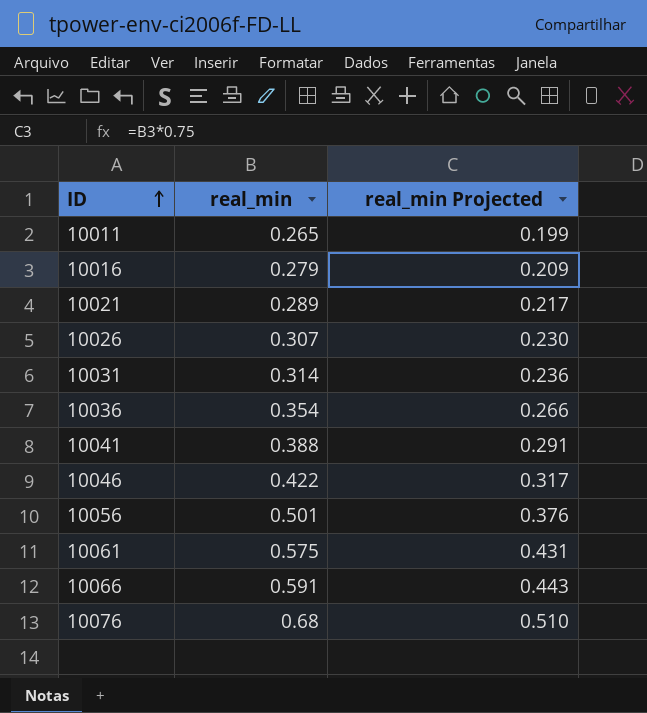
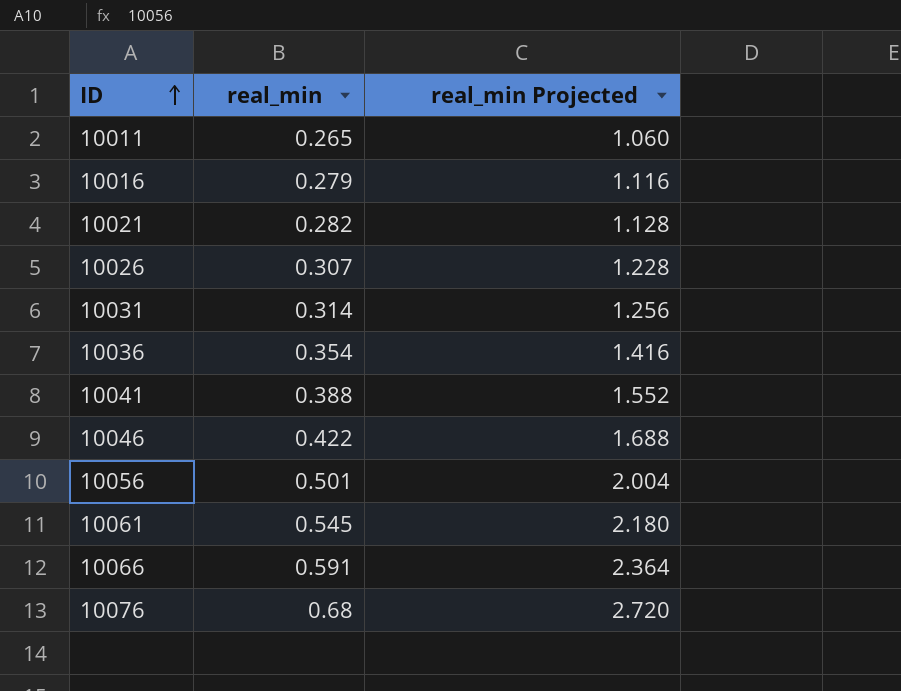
column real_min Projected | formula: [real_min] * 0.75 -> [real_min] * 4
10021 | real_min: 0.289 -> 0.282
10061 | real_min: 0.575 -> 0.545

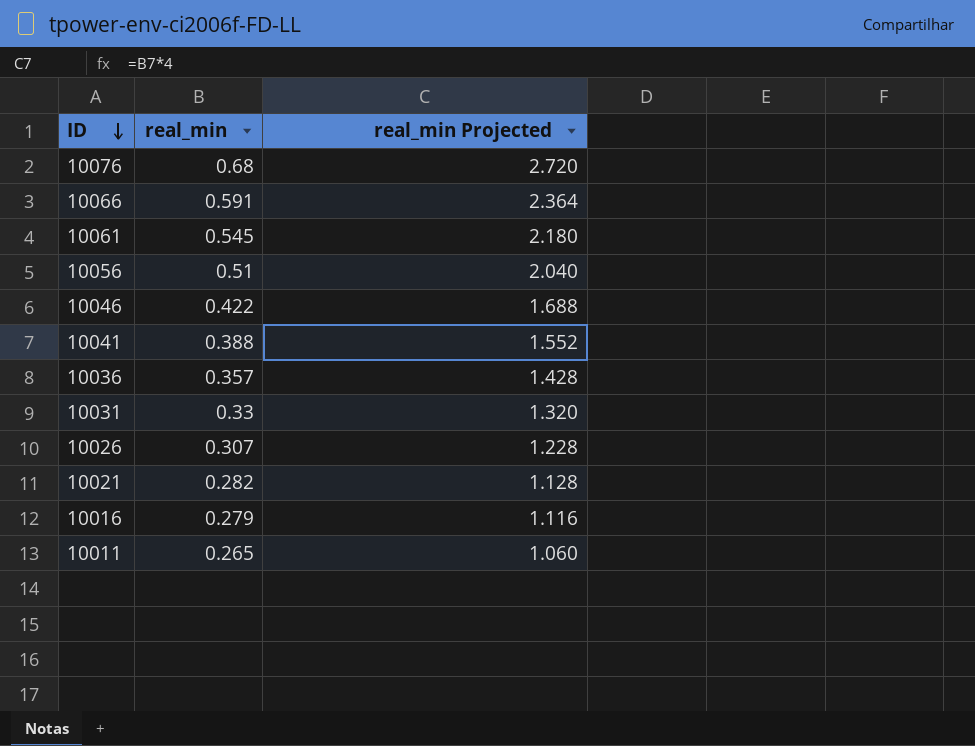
row order: ID ascending -> ID descending
10056 | real_min: 0.501 -> 0.51
10056 | real_min Projected: 2.004 -> 2.040
10036 | real_min: 0.354 -> 0.357
10036 | real_min Projected: 1.416 -> 1.428
10031 | real_min: 0.314 -> 0.33
10031 | real_min Projected: 1.256 -> 1.320

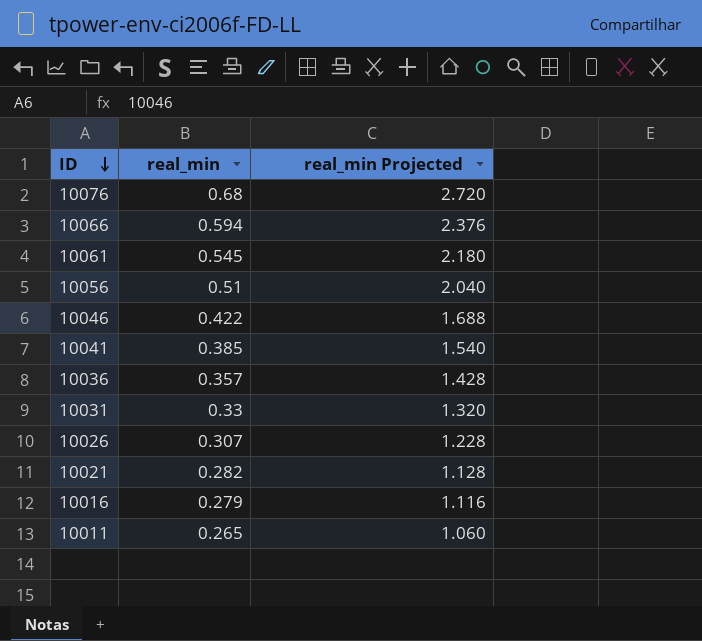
10066 | real_min: 0.591 -> 0.594
10066 | real_min Projected: 2.364 -> 2.376
10041 | real_min: 0.388 -> 0.385
10041 | real_min Projected: 1.552 -> 1.540

